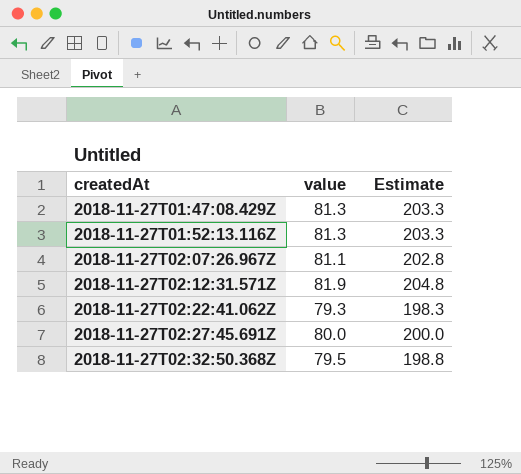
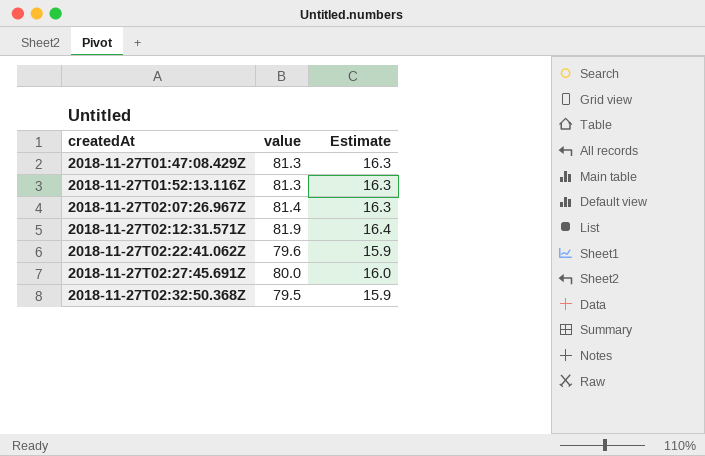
column Estimate | formula: [value] * 2.5 -> [value] * 0.2
2018-11-27T02:07:26.967Z | value: 81.1 -> 81.4
2018-11-27T02:22:41.062Z | value: 79.3 -> 79.6

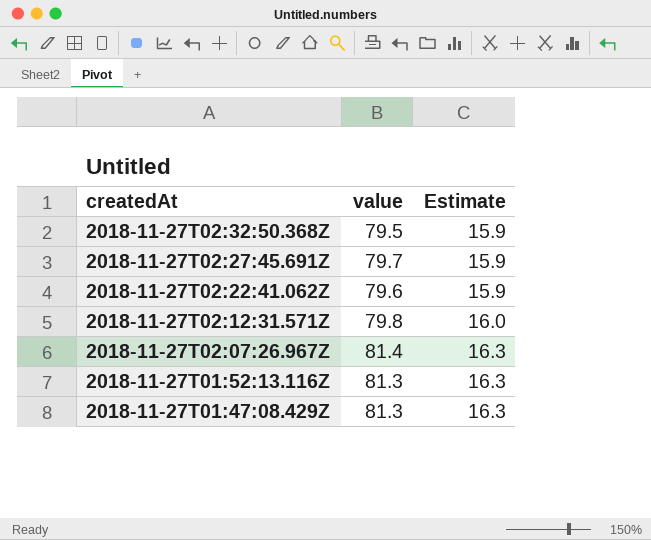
row order: createdAt ascending -> createdAt descending
2018-11-27T02:27:45.691Z | value: 80.0 -> 79.7
2018-11-27T02:27:45.691Z | Estimate: 16.0 -> 15.9
2018-11-27T02:12:31.571Z | value: 81.9 -> 79.8
2018-11-27T02:12:31.571Z | Estimate: 16.4 -> 16.0

